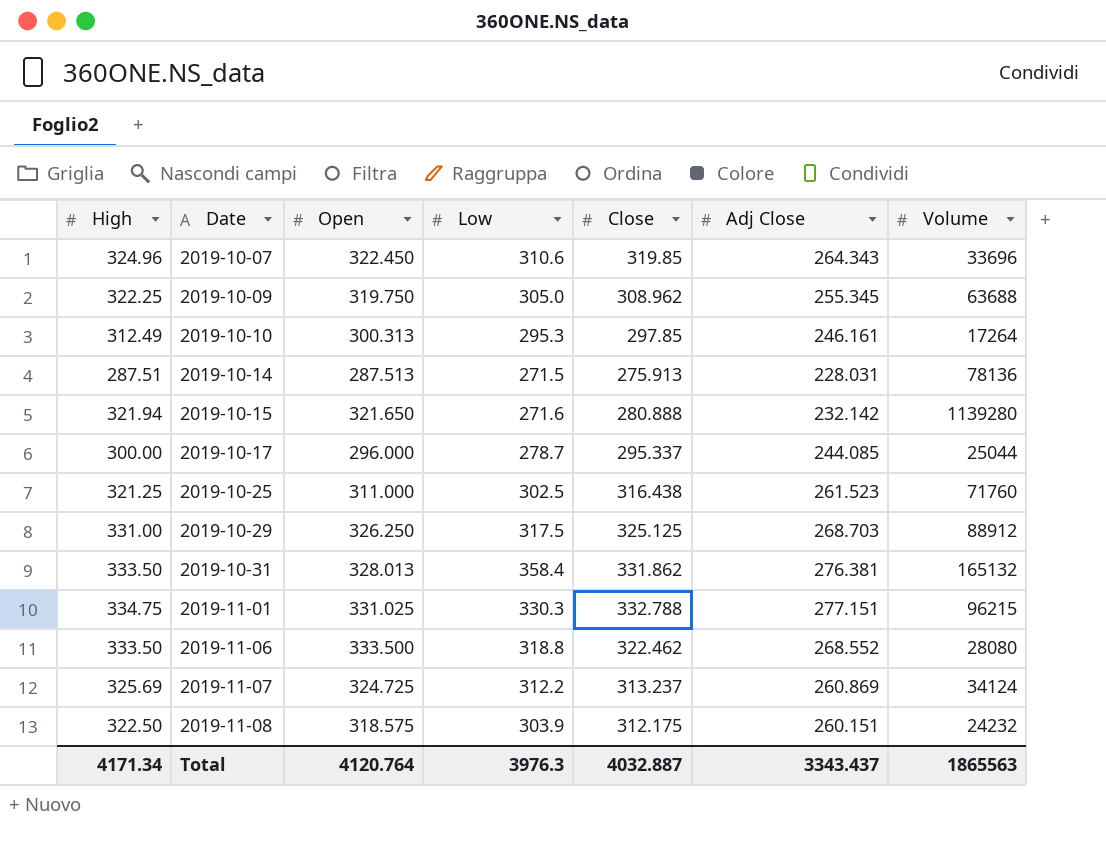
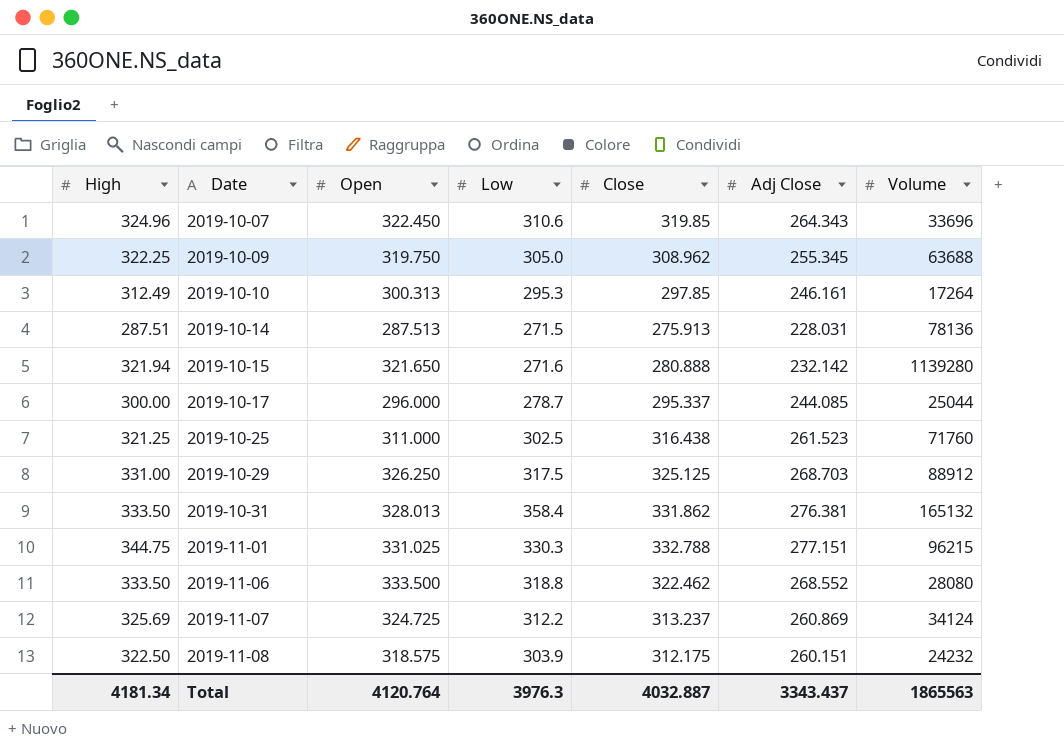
2019-11-01 | High: 334.75 -> 344.75
Total | High: 4171.34 -> 4181.34

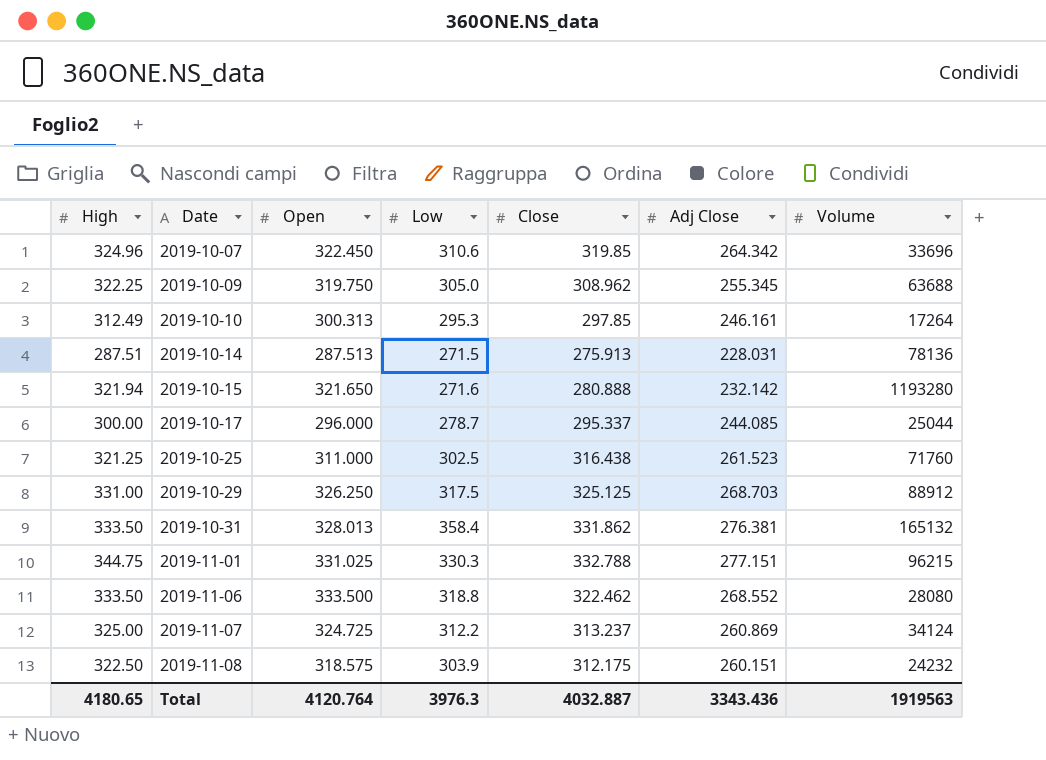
2019-10-07 | Adj Close: 264.343 -> 264.342
2019-10-15 | Volume: 1139280 -> 1193280
2019-11-07 | High: 325.69 -> 325.00
Total | High: 4181.34 -> 4180.65
Total | Adj Close: 3343.437 -> 3343.436
Total | Volume: 1865563 -> 1919563

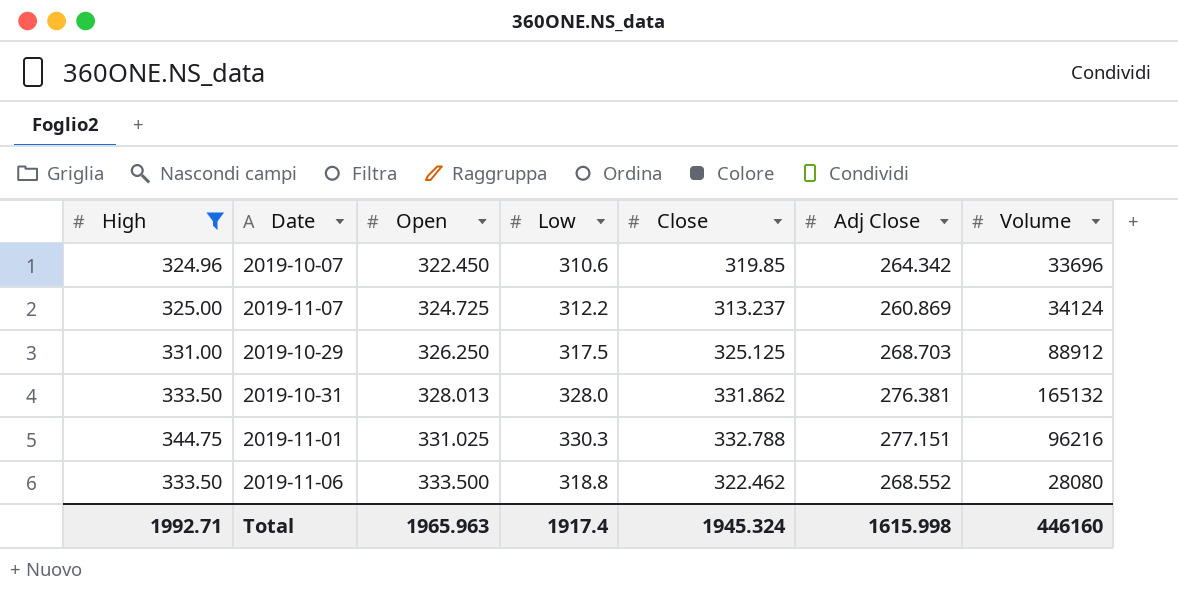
filter: none -> High >= 324.96
row order: Date ascending -> Open ascending
2019-10-31 | Low: 358.4 -> 328.0
2019-11-01 | Volume: 96215 -> 96216
Total | High: 4180.65 -> 1992.71
Total | Open: 4120.764 -> 1965.963
Total | Low: 3976.3 -> 1917.4
Total | Close: 4032.887 -> 1945.324
Total | Adj Close: 3343.436 -> 1615.998
Total | Volume: 1919563 -> 446160

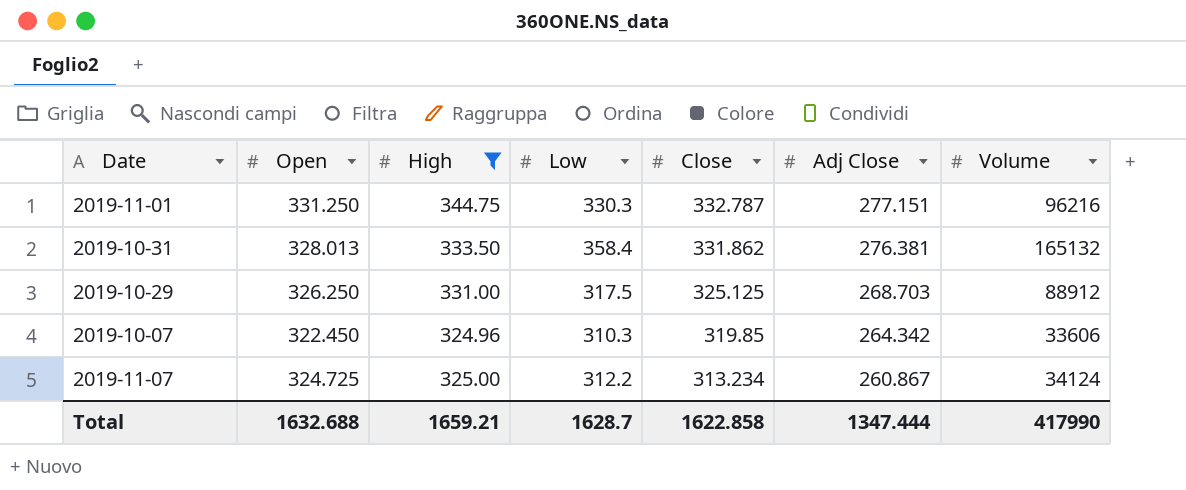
row order: Open ascending -> Close descending
column High | position: 1 -> 3
row 2019-11-06: 333.50 | 333.500 | 318.8 | 322.462 | 268.552 | 28080 -> none
2019-11-01 | Open: 331.025 -> 331.250
2019-11-01 | Close: 332.788 -> 332.787
2019-10-31 | Low: 328.0 -> 358.4
2019-10-07 | Low: 310.6 -> 310.3
2019-10-07 | Volume: 33696 -> 33606
2019-11-07 | Close: 313.237 -> 313.234
2019-11-07 | Adj Close: 260.869 -> 260.867
Total | Open: 1965.963 -> 1632.688
Total | High: 1992.71 -> 1659.21
Total | Low: 1917.4 -> 1628.7
Total | Close: 1945.324 -> 1622.858
Total | Adj Close: 1615.998 -> 1347.444
Total | Volume: 446160 -> 417990

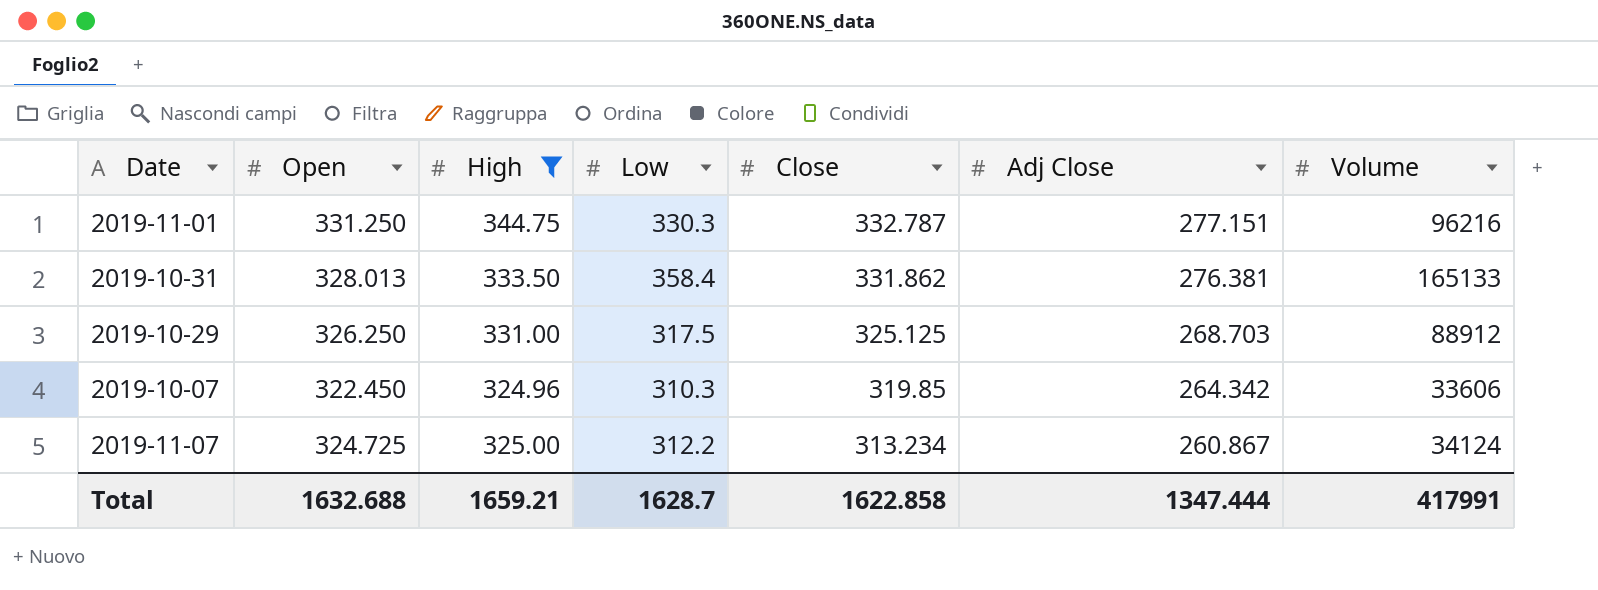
2019-10-31 | Volume: 165132 -> 165133
Total | Volume: 417990 -> 417991

